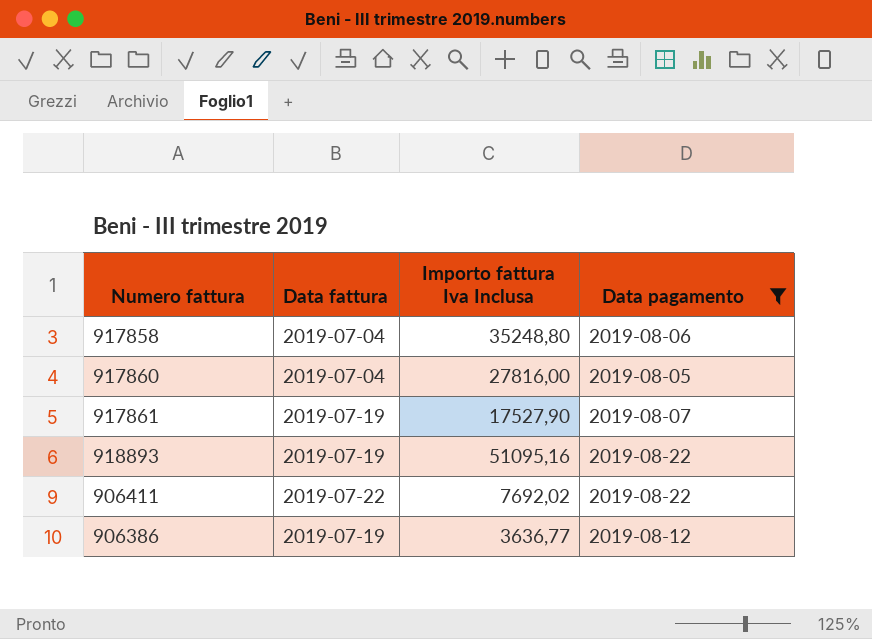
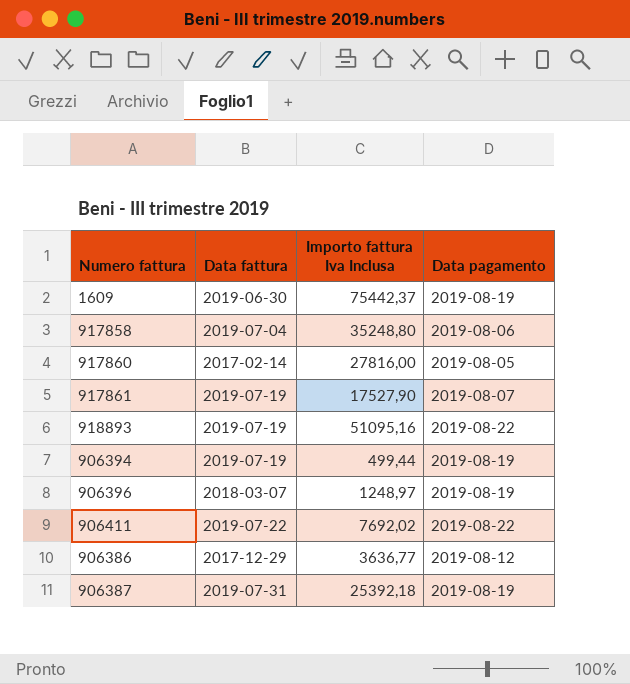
filter: Data pagamento != 2019-08-19 -> none
917860 | Data fattura: 2019-07-04 -> 2017-02-14
906386 | Data fattura: 2019-07-19 -> 2017-12-29

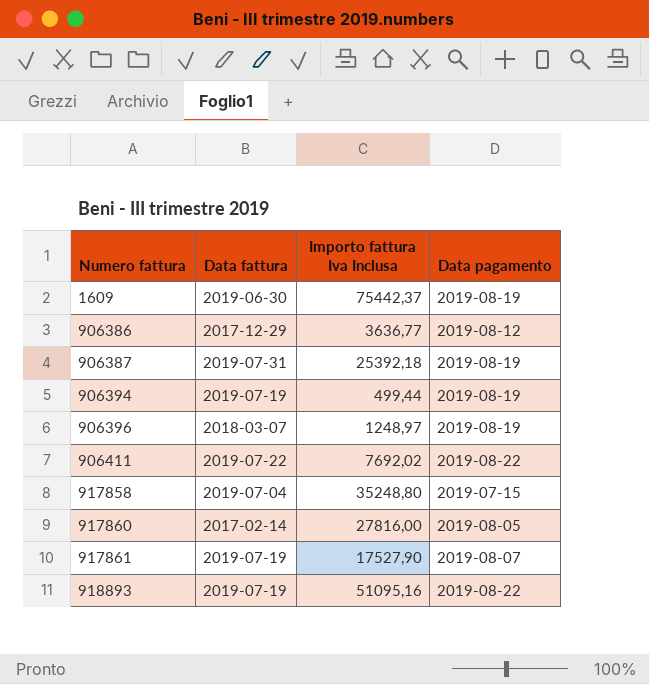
row order: none -> Numero fattura ascending
917858 | Data pagamento: 2019-08-06 -> 2019-07-15

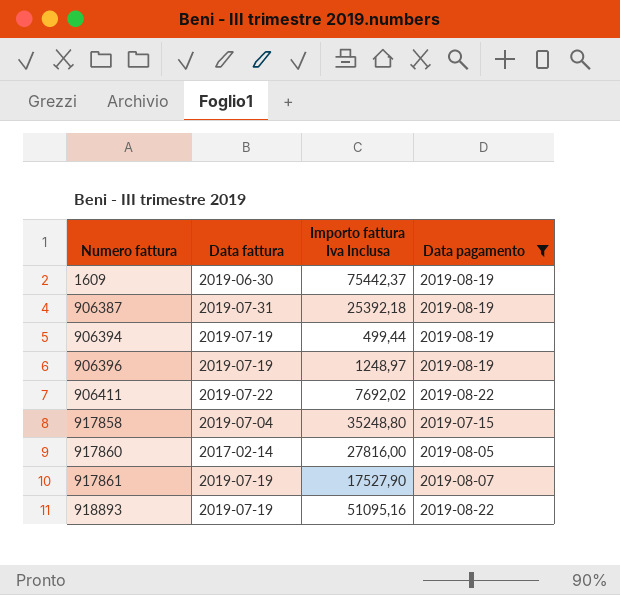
filter: none -> Data pagamento != 2019-08-12
906396 | Data fattura: 2018-03-07 -> 2019-07-19

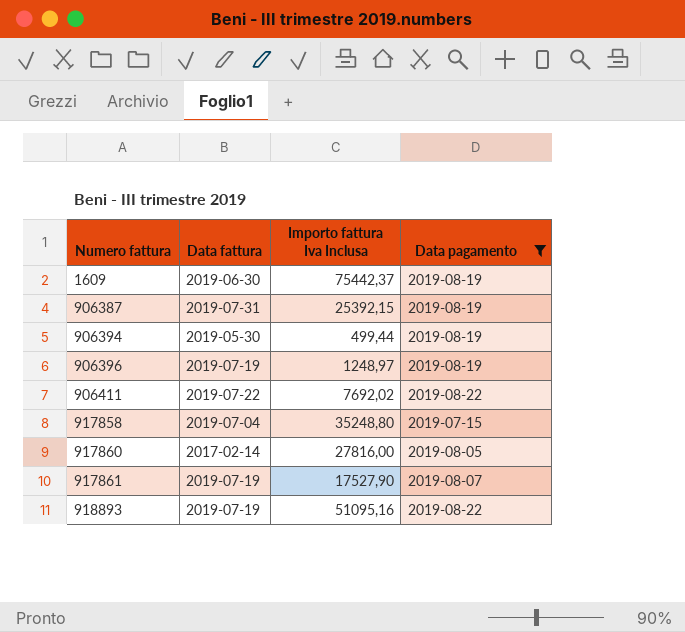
906387 | Importo fattura Iva Inclusa: 25392,18 -> 25392,15
906394 | Data fattura: 2019-07-19 -> 2019-05-30

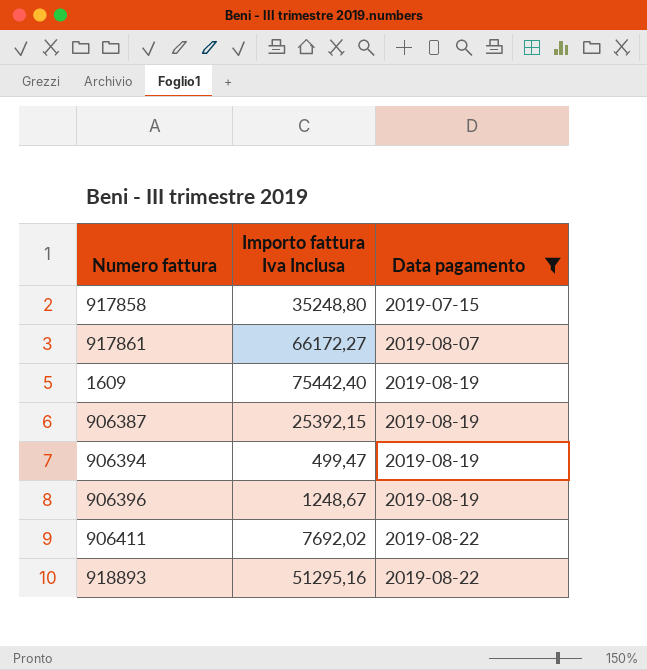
row order: Numero fattura ascending -> Data pagamento ascending
column Data fattura | position: 2 -> none
row 917860: 2017-02-14 | 27816,00 | 2019-08-05 -> none
917861 | Importo fattura Iva Inclusa: 17527,90 -> 66172,27
1609 | Importo fattura Iva Inclusa: 75442,37 -> 75442,40
906394 | Importo fattura Iva Inclusa: 499,44 -> 499,47
906396 | Importo fattura Iva Inclusa: 1248,97 -> 1248,67
918893 | Importo fattura Iva Inclusa: 51095,16 -> 51295,16

